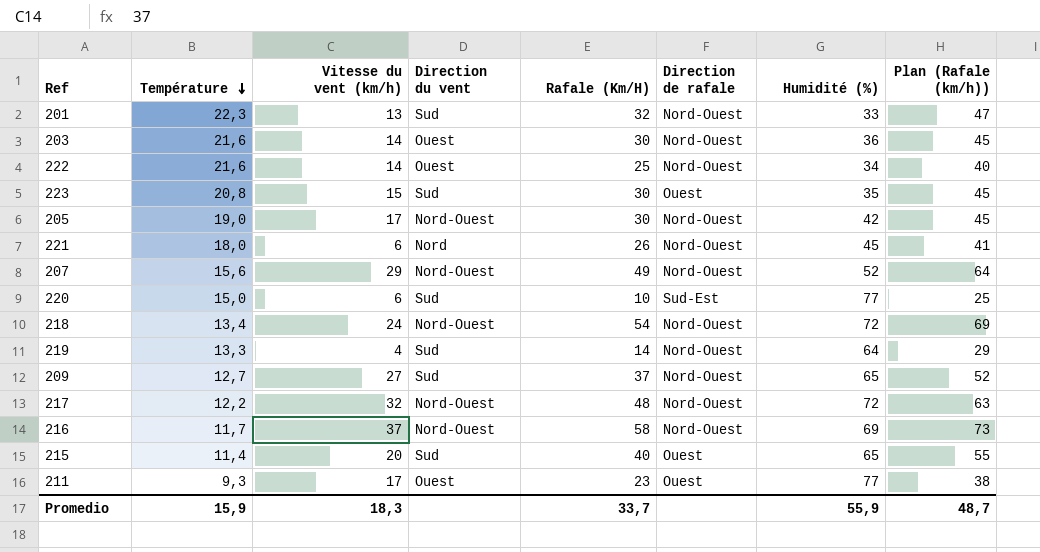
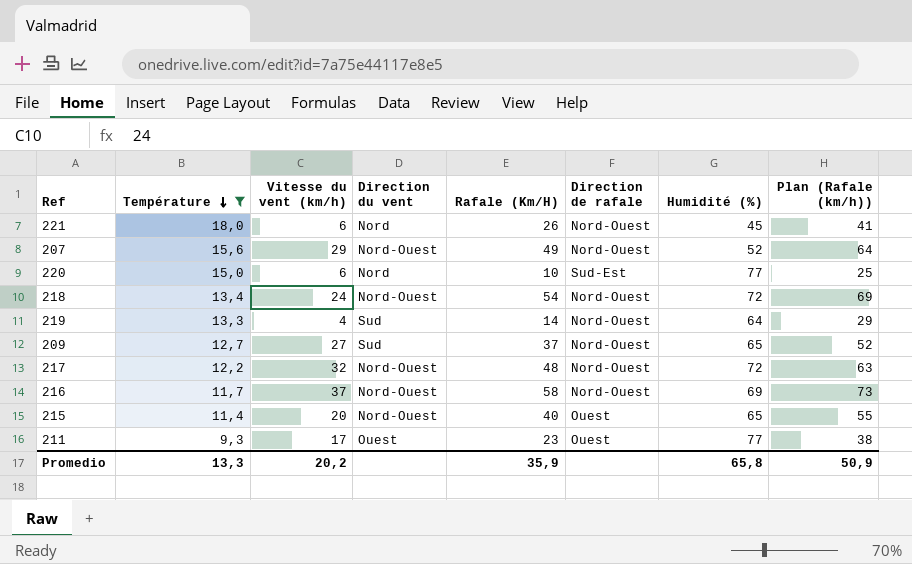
filter: none -> Température <= 18,0
220 | Direction du vent: Sud -> Nord
215 | Direction du vent: Sud -> Nord-Ouest
Promedio | Température: 15,9 -> 13,3
Promedio | Vitesse du vent (km/h): 18,3 -> 20,2
Promedio | Rafale (Km/H): 33,7 -> 35,9
Promedio | Humidité (%): 55,9 -> 65,8
Promedio | Plan (Rafale (km/h)): 48,7 -> 50,9

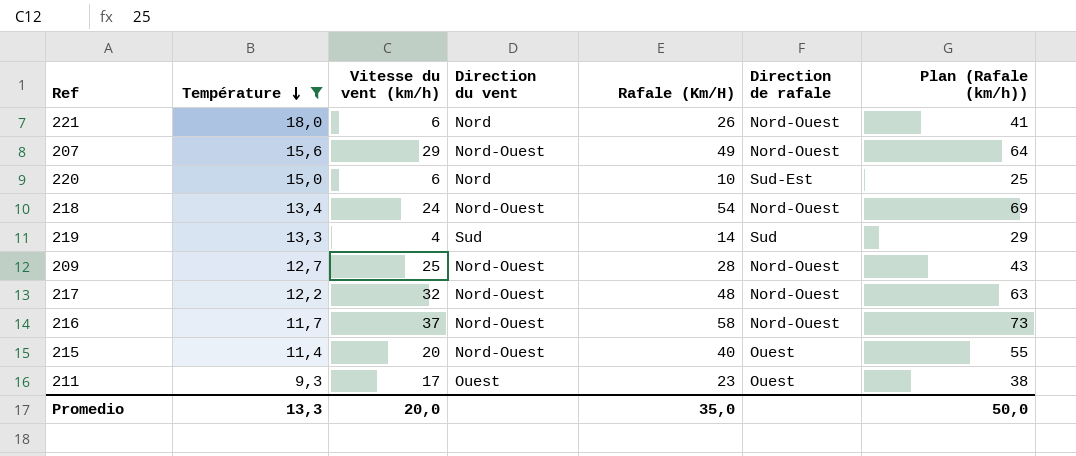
column Humidité (%) | position: 7 -> none
219 | Direction de rafale: Nord-Ouest -> Sud
209 | Vitesse du vent (km/h): 27 -> 25
209 | Direction du vent: Sud -> Nord-Ouest
209 | Rafale (Km/H): 37 -> 28
209 | Plan (Rafale (km/h)): 52 -> 43
Promedio | Vitesse du vent (km/h): 20,2 -> 20,0
Promedio | Rafale (Km/H): 35,9 -> 35,0
Promedio | Plan (Rafale (km/h)): 50,9 -> 50,0

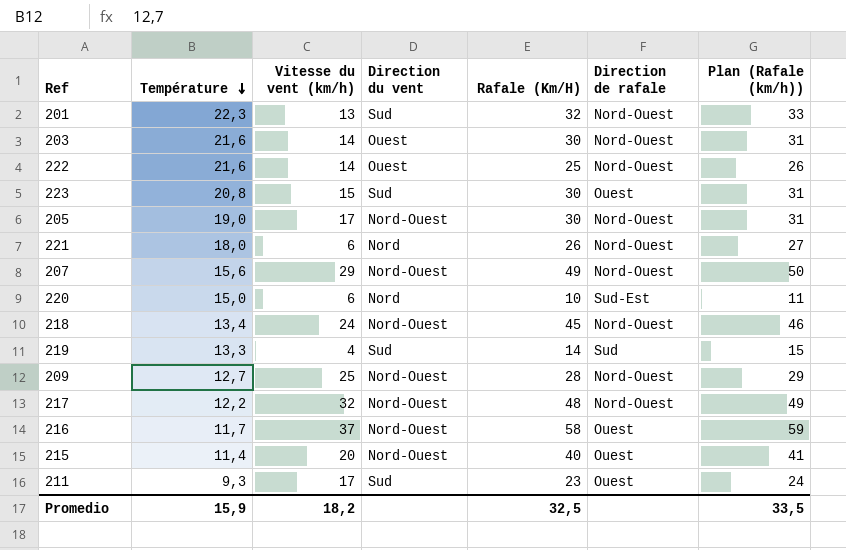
filter: Température <= 18,0 -> none
column Plan (Rafale (km/h)) | formula: [Rafale (Km/H)] + 15 -> [Rafale (Km/H)] + 1
218 | Rafale (Km/H): 54 -> 45
216 | Direction de rafale: Nord-Ouest -> Ouest
211 | Direction du vent: Ouest -> Sud
Promedio | Température: 13,3 -> 15,9
Promedio | Vitesse du vent (km/h): 20,0 -> 18,2
Promedio | Rafale (Km/H): 35,0 -> 32,5
Promedio | Plan (Rafale (km/h)): 50,0 -> 33,5

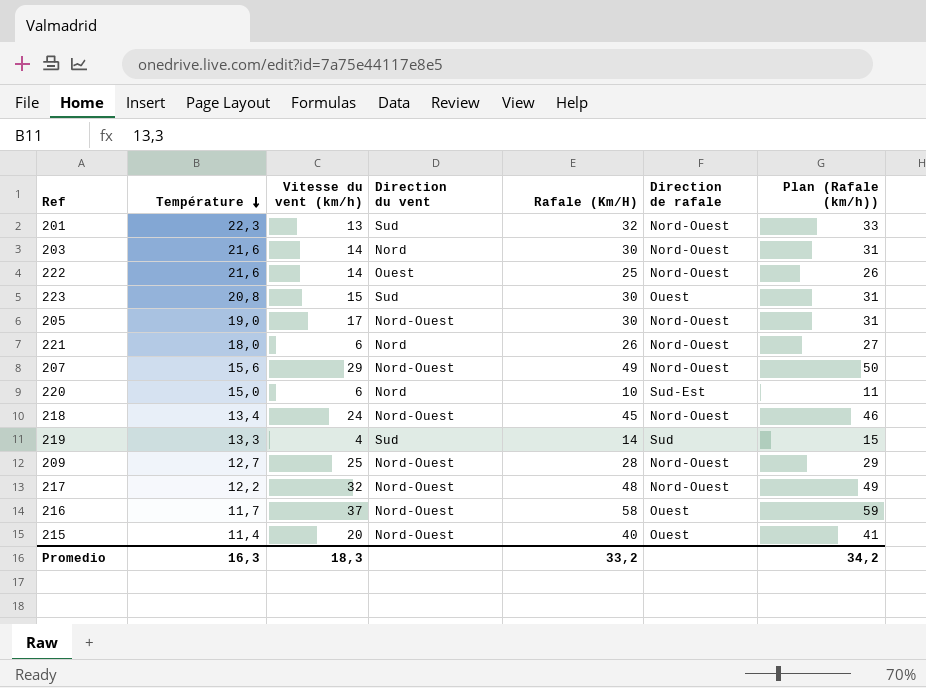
row 211: 9,3 | 17 | Sud | 23 | Ouest | 24 -> none
203 | Direction du vent: Ouest -> Nord
Promedio | Température: 15,9 -> 16,3
Promedio | Vitesse du vent (km/h): 18,2 -> 18,3
Promedio | Rafale (Km/H): 32,5 -> 33,2
Promedio | Plan (Rafale (km/h)): 33,5 -> 34,2

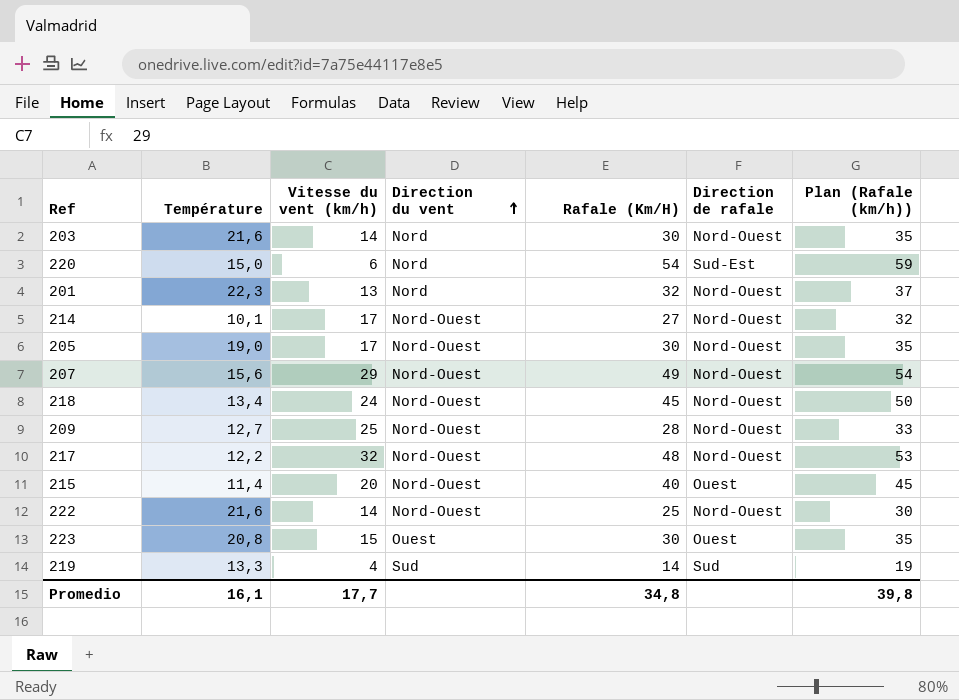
row order: Température descending -> Direction du vent ascending
column Plan (Rafale (km/h)) | formula: [Rafale (Km/H)] + 1 -> [Rafale (Km/H)] + 5
row 221: 18,0 | 6 | Nord | 26 | Nord-Ouest | 27 -> none
row 216: 11,7 | 37 | Nord-Ouest | 58 | Ouest | 59 -> none
220 | Rafale (Km/H): 10 -> 54
201 | Direction du vent: Sud -> Nord
row 214: none -> 10,1 | 17 | Nord-Ouest | 27 | Nord-Ouest | 32
222 | Direction du vent: Ouest -> Nord-Ouest
223 | Direction du vent: Sud -> Ouest
Promedio | Température: 16,3 -> 16,1
Promedio | Vitesse du vent (km/h): 18,3 -> 17,7
Promedio | Rafale (Km/H): 33,2 -> 34,8
Promedio | Plan (Rafale (km/h)): 34,2 -> 39,8

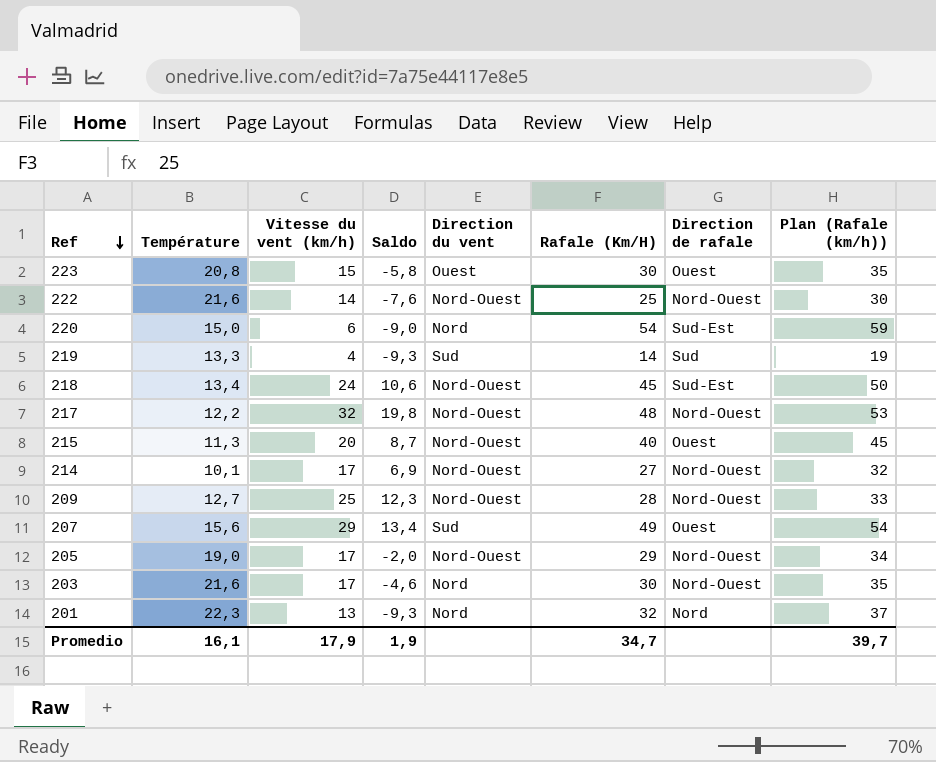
row order: Direction du vent ascending -> Ref descending
column Saldo | formula: none -> [Vitesse du vent (km/h)] - [Température]
218 | Direction de rafale: Nord-Ouest -> Sud-Est
215 | Température: 11,4 -> 11,3
207 | Direction du vent: Nord-Ouest -> Sud
207 | Direction de rafale: Nord-Ouest -> Ouest
205 | Rafale (Km/H): 30 -> 29
205 | Plan (Rafale (km/h)): 35 -> 34
203 | Vitesse du vent (km/h): 14 -> 17
201 | Direction de rafale: Nord-Ouest -> Nord
Promedio | Vitesse du vent (km/h): 17,7 -> 17,9
Promedio | Rafale (Km/H): 34,8 -> 34,7
Promedio | Plan (Rafale (km/h)): 39,8 -> 39,7

